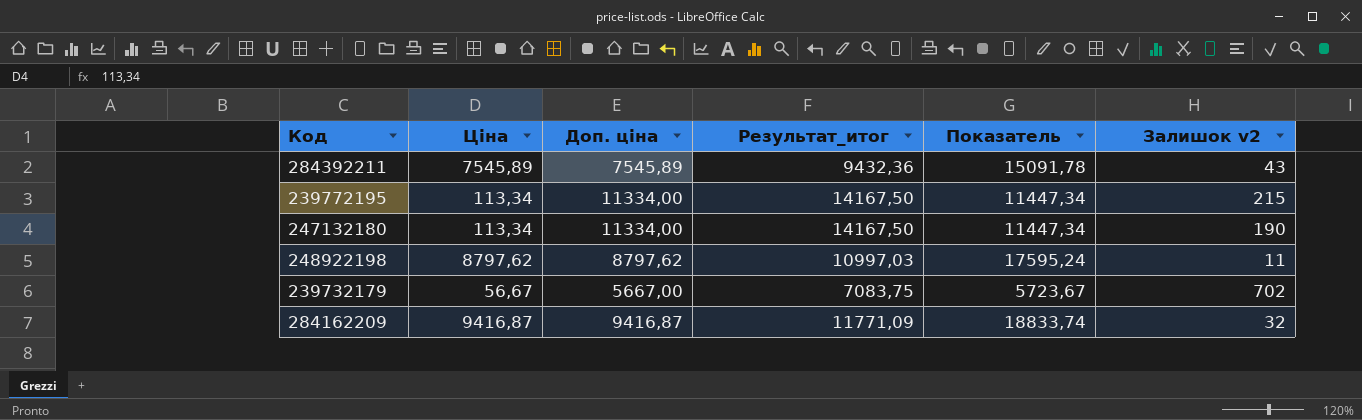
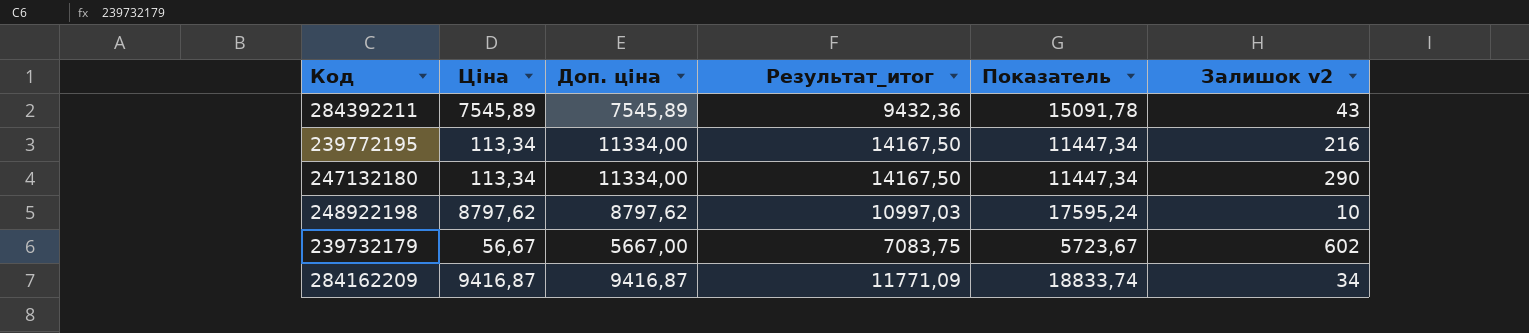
239772195 | Залишок v2: 215 -> 216
247132180 | Залишок v2: 190 -> 290
248922198 | Залишок v2: 11 -> 10
239732179 | Залишок v2: 702 -> 602
284162209 | Залишок v2: 32 -> 34

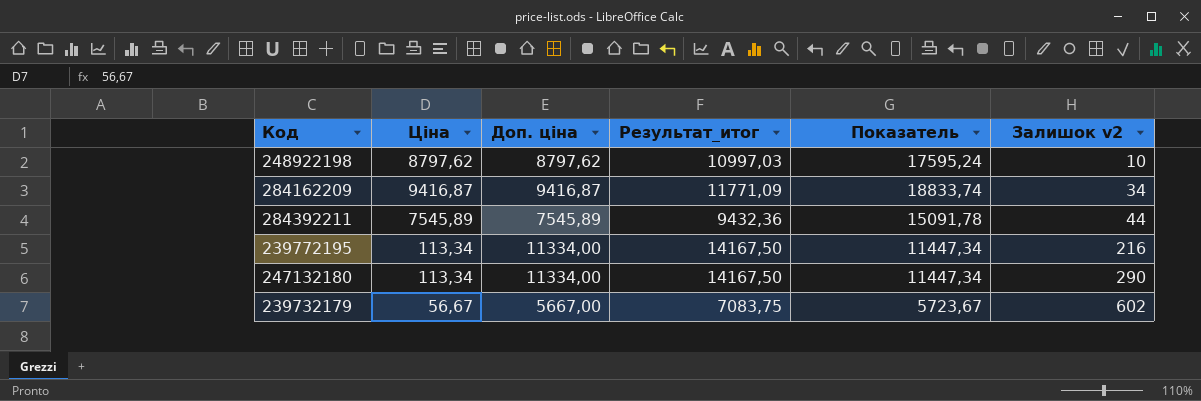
row order: none -> Залишок v2 ascending
284392211 | Залишок v2: 43 -> 44

